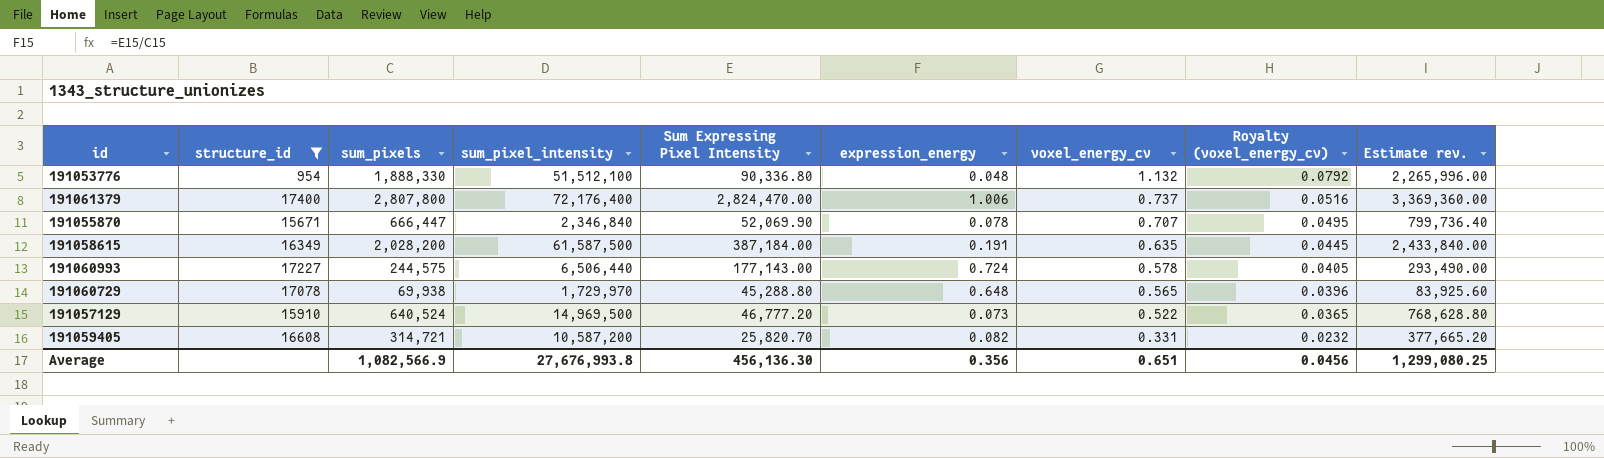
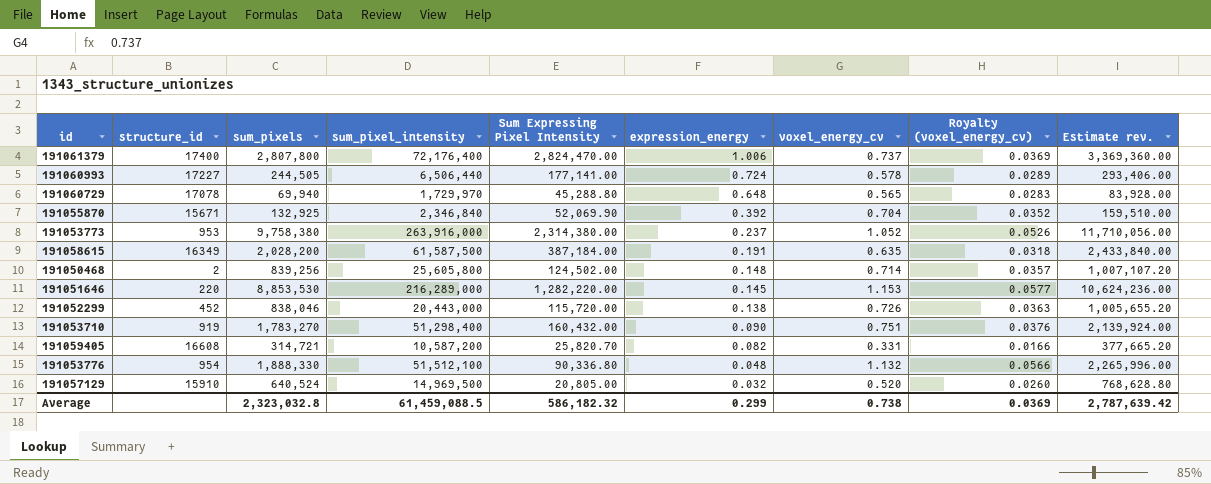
filter: structure_id >= 954 -> none
row order: voxel_energy_cv descending -> expression_energy descending
column Royalty (voxel_energy_cv) | formula: [voxel_energy_cv] * 0.07 -> [voxel_energy_cv] * 0.05
191060993 | sum_pixels: 244,575 -> 244,505
191060993 | Sum Expressing Pixel Intensity: 177,143.00 -> 177,141.00
191060993 | Estimate rev.: 293,490.00 -> 293,406.00
191060729 | sum_pixels: 69,938 -> 69,940
191060729 | Estimate rev.: 83,925.60 -> 83,928.00
191055870 | sum_pixels: 666,447 -> 132,925
191055870 | expression_energy: 0.078 -> 0.392
191055870 | voxel_energy_cv: 0.707 -> 0.704
191055870 | Estimate rev.: 799,736.40 -> 159,510.00
191057129 | Sum Expressing Pixel Intensity: 46,777.20 -> 20,805.00
191057129 | expression_energy: 0.073 -> 0.032
191057129 | voxel_energy_cv: 0.522 -> 0.520
Average | sum_pixels: 1,082,566.9 -> 2,323,032.8
Average | sum_pixel_intensity: 27,676,993.8 -> 61,459,088.5
Average | Sum Expressing Pixel Intensity: 456,136.30 -> 586,182.32
Average | expression_energy: 0.356 -> 0.299
Average | voxel_energy_cv: 0.651 -> 0.738
Average | Royalty (voxel_energy_cv): 0.0456 -> 0.0369
Average | Estimate rev.: 1,299,080.25 -> 2,787,639.42

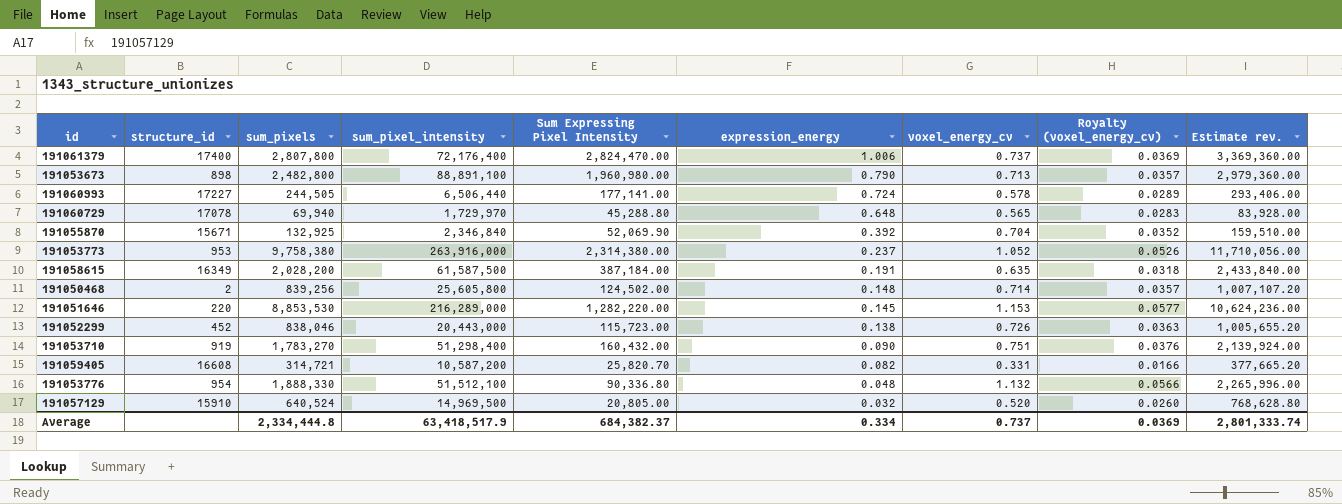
row 191053673: none -> 898 | 2,482,800 | 88,891,100 | 1,960,980.00 | 0.790 | 0.713 | 0.0357 | 2,979,360.00
191052299 | Sum Expressing Pixel Intensity: 115,720.00 -> 115,723.00
Average | sum_pixels: 2,323,032.8 -> 2,334,444.8
Average | sum_pixel_intensity: 61,459,088.5 -> 63,418,517.9
Average | Sum Expressing Pixel Intensity: 586,182.32 -> 684,382.37
Average | expression_energy: 0.299 -> 0.334
Average | voxel_energy_cv: 0.738 -> 0.737
Average | Estimate rev.: 2,787,639.42 -> 2,801,333.74

